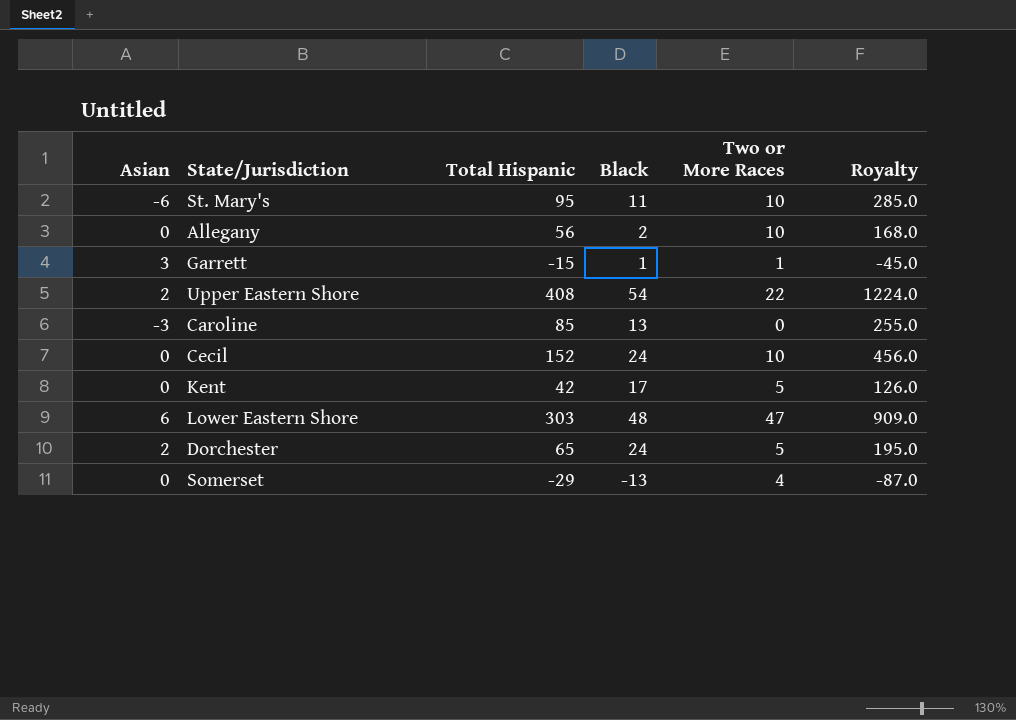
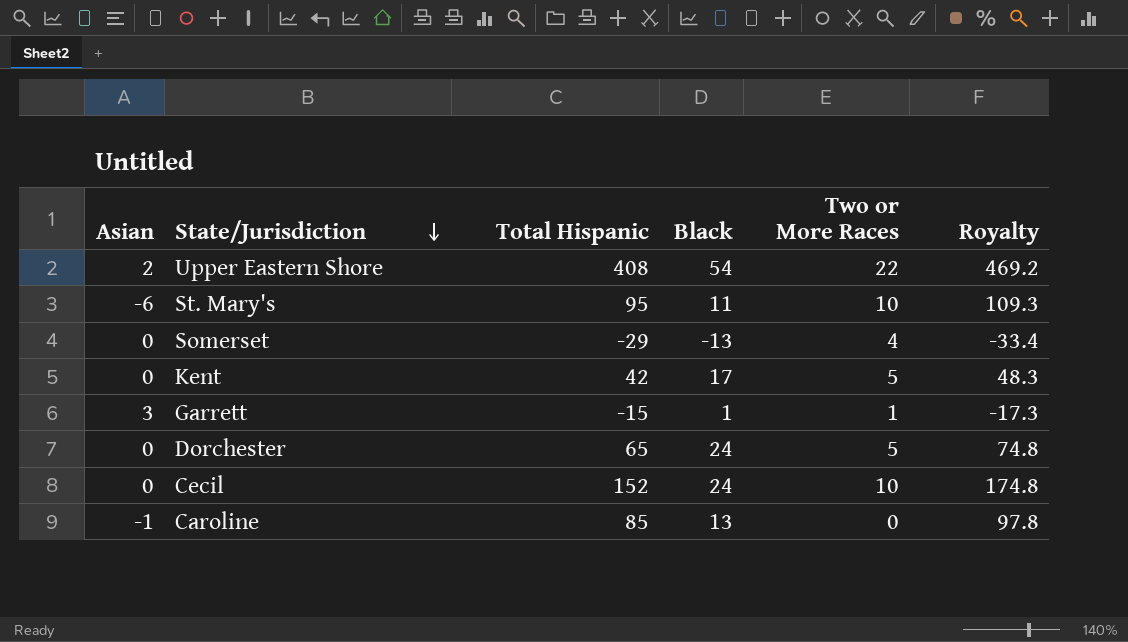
row order: none -> State/Jurisdiction descending
column Royalty | formula: [Total Hispanic] * 3 -> [Total Hispanic] * 1.15
row Allegany: 0 | 56 | 2 | 10 | 168.0 -> none
row Lower Eastern Shore: 6 | 303 | 48 | 47 | 909.0 -> none
Dorchester | Asian: 2 -> 0
Caroline | Asian: -3 -> -1

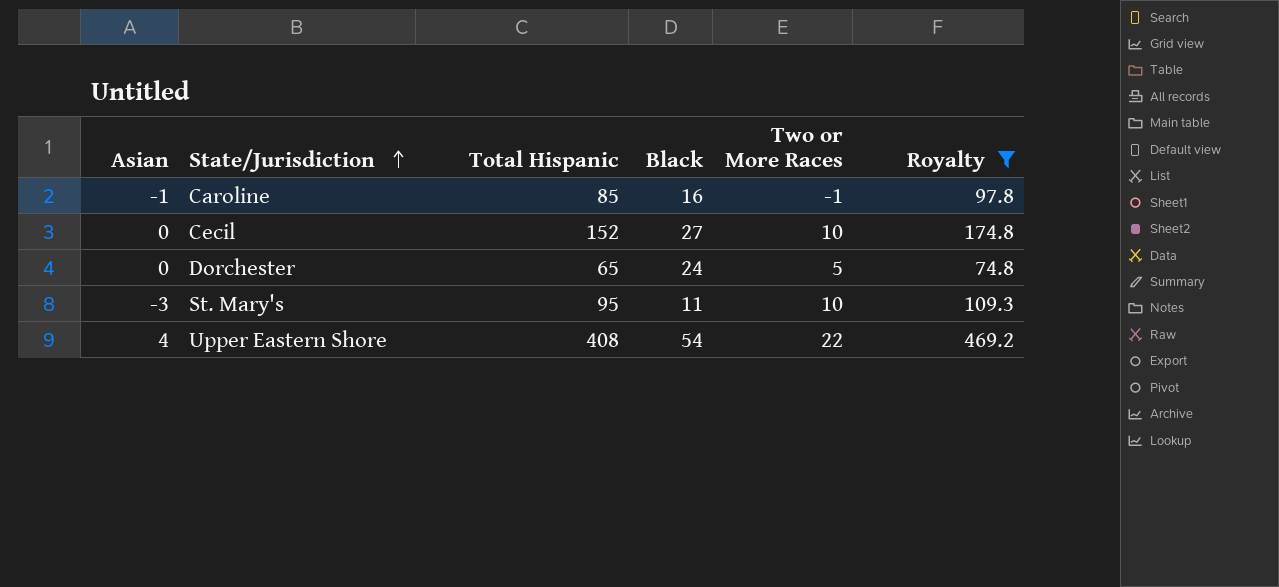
filter: none -> Royalty >= 74.8
row order: State/Jurisdiction descending -> State/Jurisdiction ascending
Caroline | Black: 13 -> 16
Caroline | Two or More Races: 0 -> -1
Cecil | Black: 24 -> 27
St. Mary's | Asian: -6 -> -3
Upper Eastern Shore | Asian: 2 -> 4

